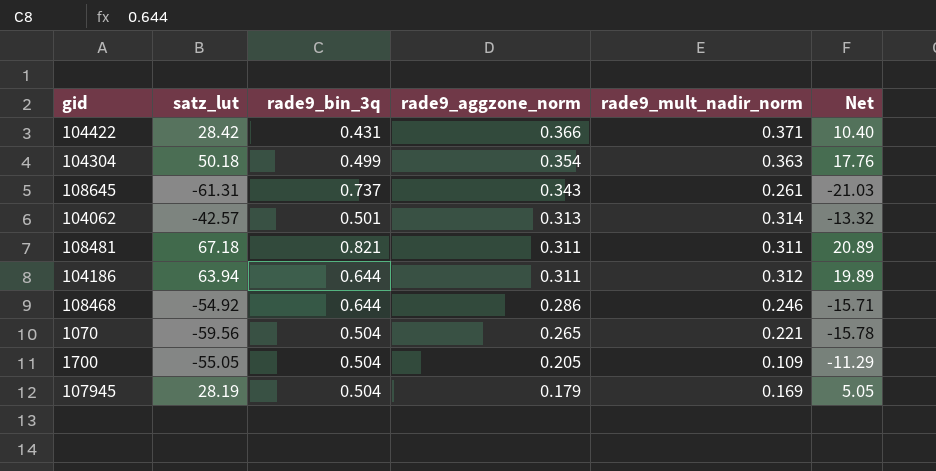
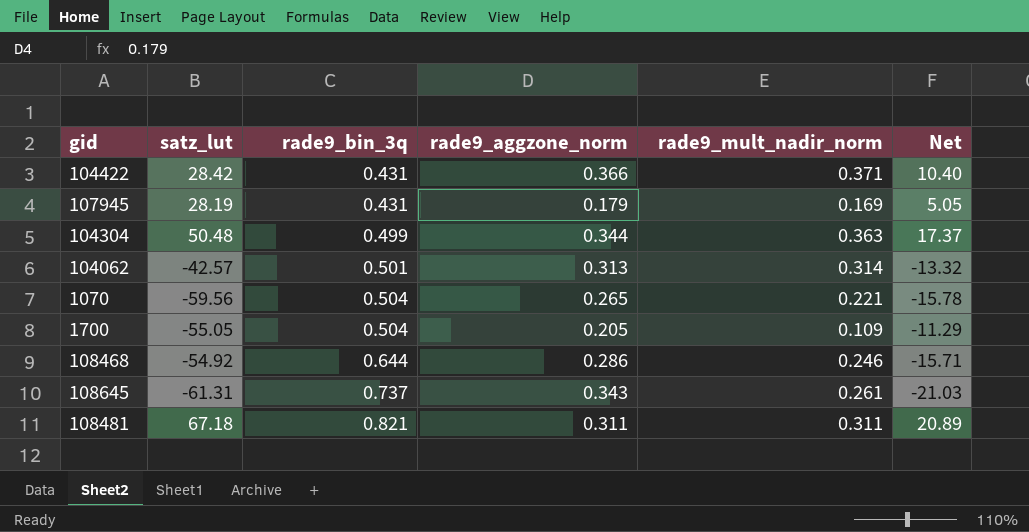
row order: rade9_aggzone_norm descending -> rade9_bin_3q ascending
row 104186: 63.94 | 0.644 | 0.311 | 0.312 | 19.89 -> none
107945 | rade9_bin_3q: 0.504 -> 0.431
104304 | satz_lut: 50.18 -> 50.48
104304 | rade9_aggzone_norm: 0.354 -> 0.344
104304 | Net: 17.76 -> 17.37

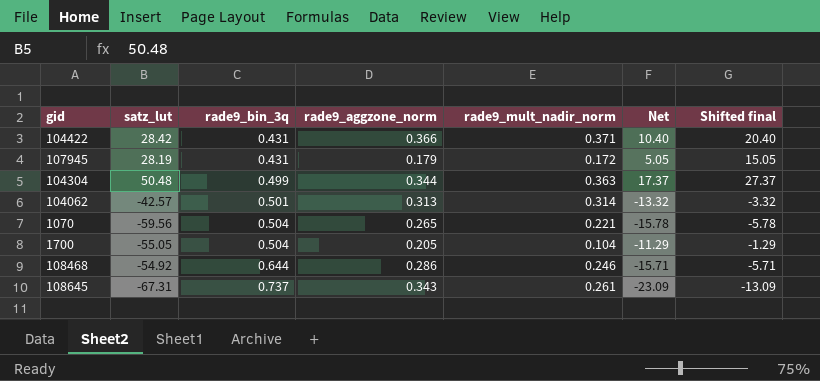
column Shifted final | formula: none -> [Net] + 10
row 108481: 67.18 | 0.821 | 0.311 | 0.311 | 20.89 -> none
107945 | rade9_mult_nadir_norm: 0.169 -> 0.172
1700 | rade9_mult_nadir_norm: 0.109 -> 0.104
108645 | satz_lut: -61.31 -> -67.31
108645 | Net: -21.03 -> -23.09

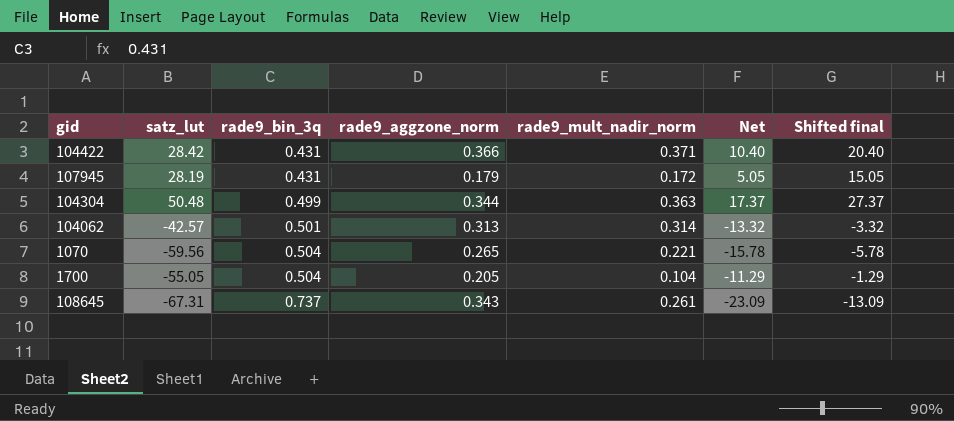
row 108468: -54.92 | 0.644 | 0.286 | 0.246 | -15.71 | -5.71 -> none

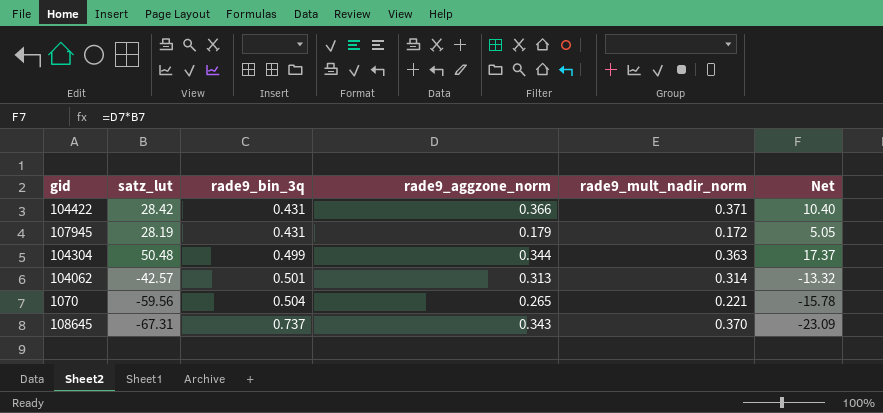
column Shifted final | formula: [Net] + 10 -> none
row 1700: -55.05 | 0.504 | 0.205 | 0.104 | -11.29 | -1.29 -> none
108645 | rade9_mult_nadir_norm: 0.261 -> 0.370

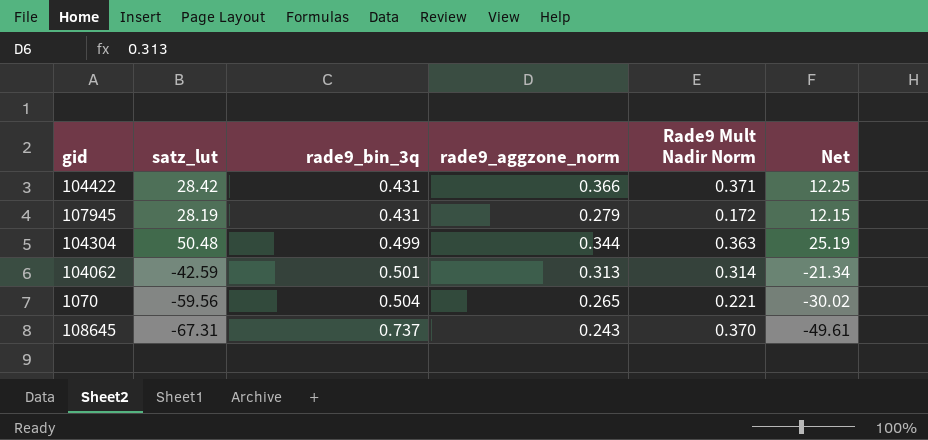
column name: rade9_mult_nadir_norm -> Rade9 Mult Nadir Norm
column Net | formula: [satz_lut] * [rade9_aggzone_norm] -> [satz_lut] * [rade9_bin_3q]
107945 | rade9_aggzone_norm: 0.179 -> 0.279
104062 | satz_lut: -42.57 -> -42.59
108645 | rade9_aggzone_norm: 0.343 -> 0.243

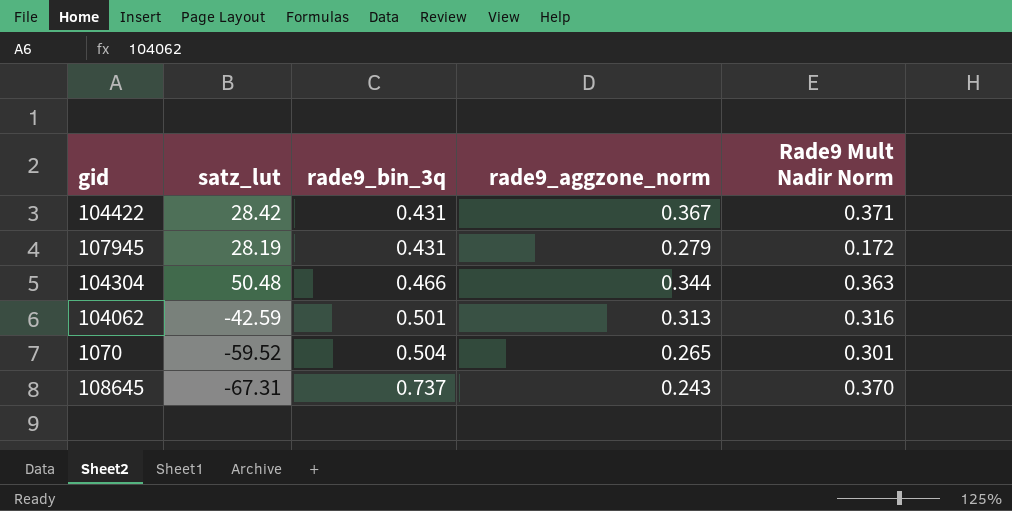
column Net | formula: [satz_lut] * [rade9_bin_3q] -> none
104422 | rade9_aggzone_norm: 0.366 -> 0.367
104304 | rade9_bin_3q: 0.499 -> 0.466
104062 | Rade9 Mult Nadir Norm: 0.314 -> 0.316
1070 | satz_lut: -59.56 -> -59.52
1070 | Rade9 Mult Nadir Norm: 0.221 -> 0.301

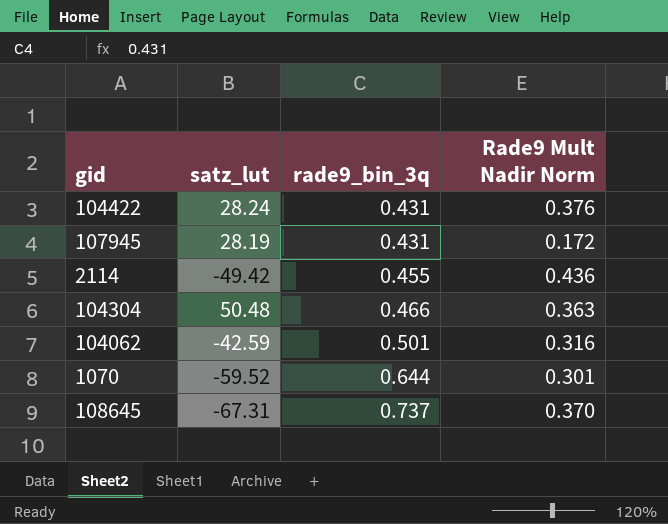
column rade9_aggzone_norm | position: 4 -> none
104422 | satz_lut: 28.42 -> 28.24
104422 | Rade9 Mult Nadir Norm: 0.371 -> 0.376
row 2114: none -> -49.42 | 0.455 | 0.436
1070 | rade9_bin_3q: 0.504 -> 0.644

